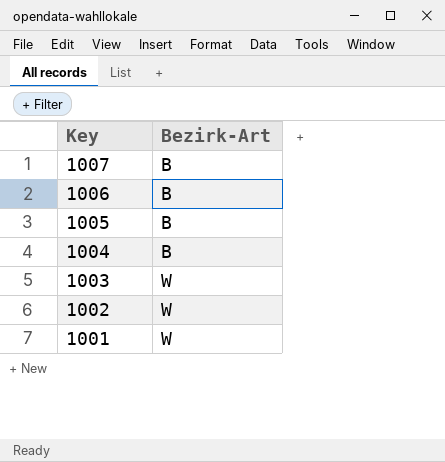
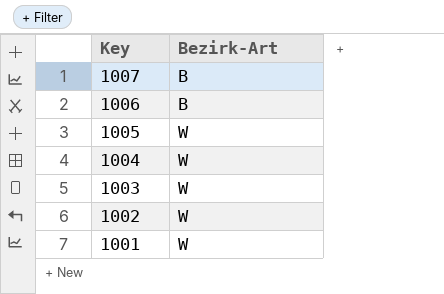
1005 | Bezirk-Art: B -> W
1004 | Bezirk-Art: B -> W

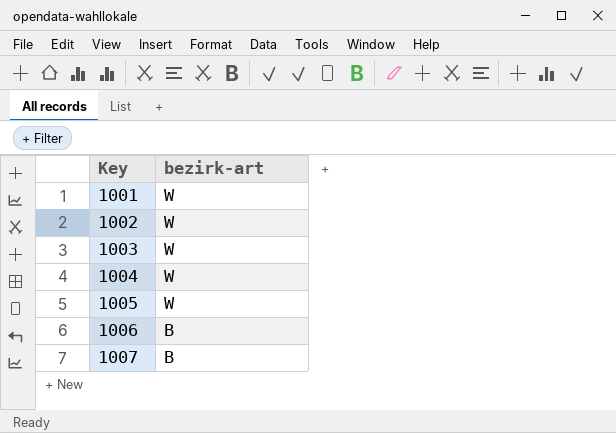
row order: Key descending -> Key ascending
column name: Bezirk-Art -> bezirk-art

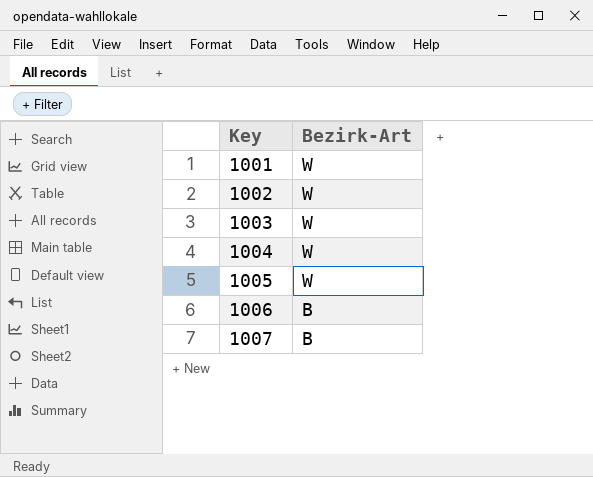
column name: bezirk-art -> Bezirk-Art

